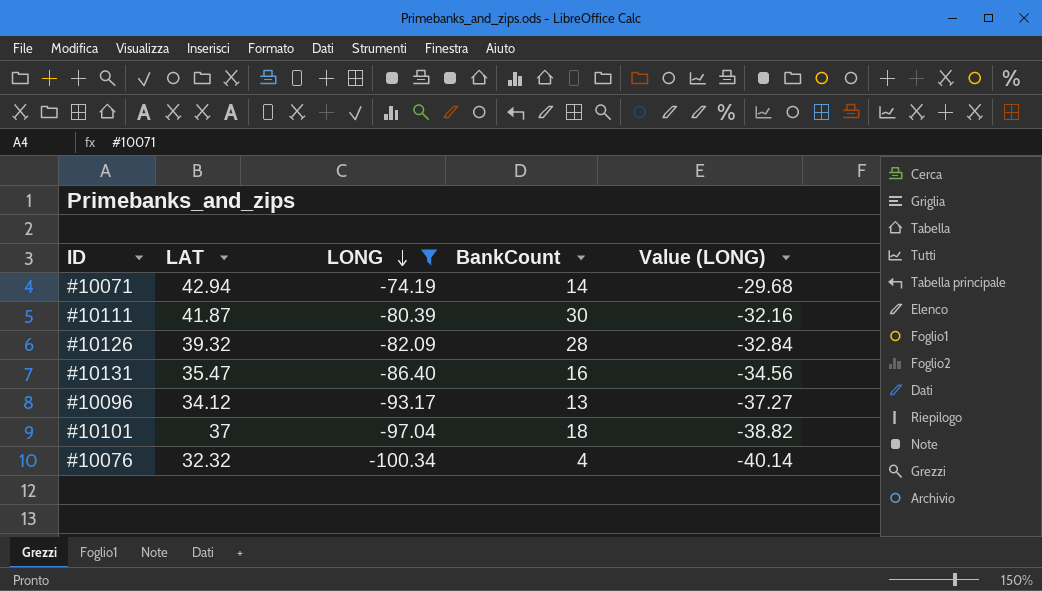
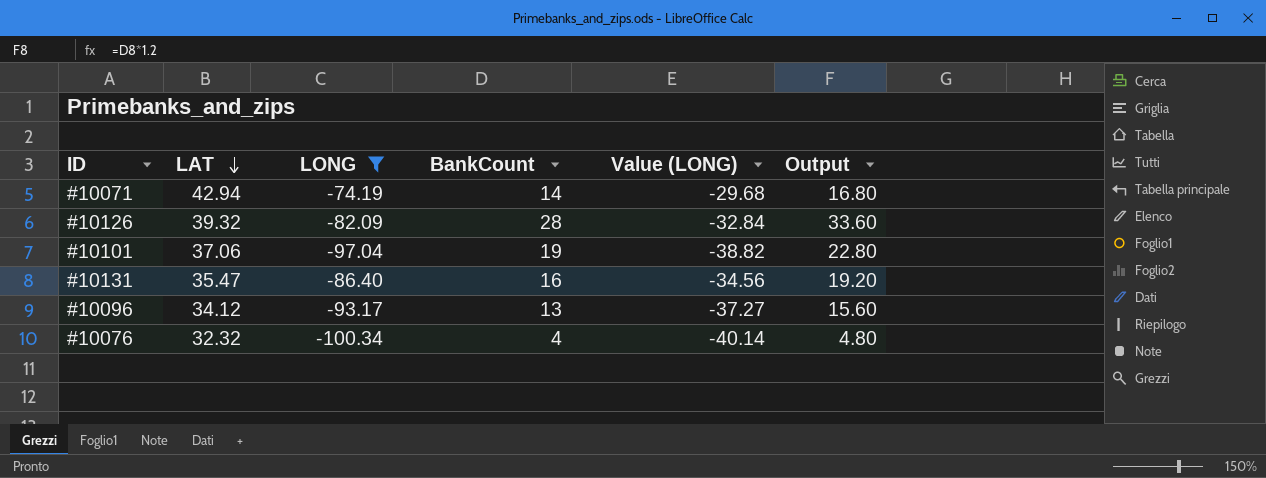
row order: LONG descending -> LAT descending
column Output | formula: none -> [BankCount] * 1.2
row #10111: 41.87 | -80.39 | 30 | -32.16 -> none
#10101 | LAT: 37 -> 37.06
#10101 | BankCount: 18 -> 19

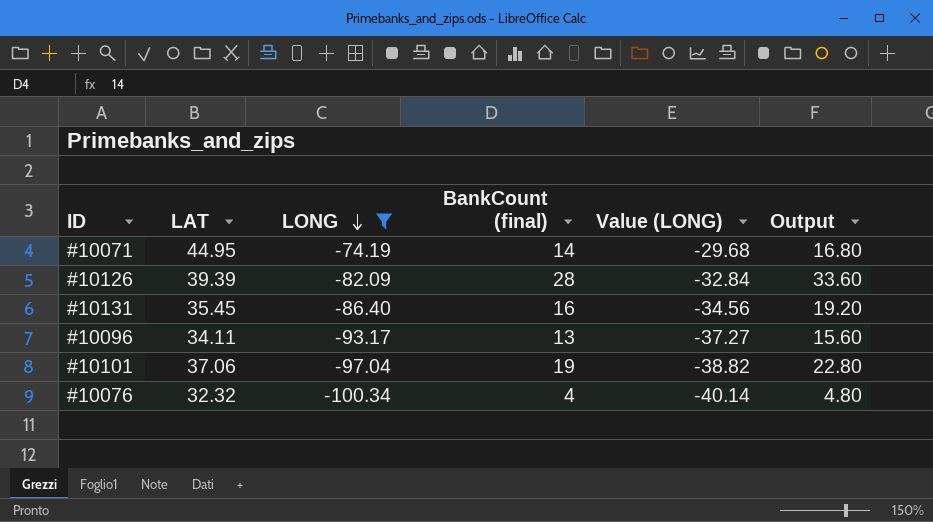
row order: LAT descending -> LONG descending
column name: BankCount -> BankCount (final)
#10071 | LAT: 42.94 -> 44.95
#10126 | LAT: 39.32 -> 39.39
#10131 | LAT: 35.47 -> 35.45
#10096 | LAT: 34.12 -> 34.11

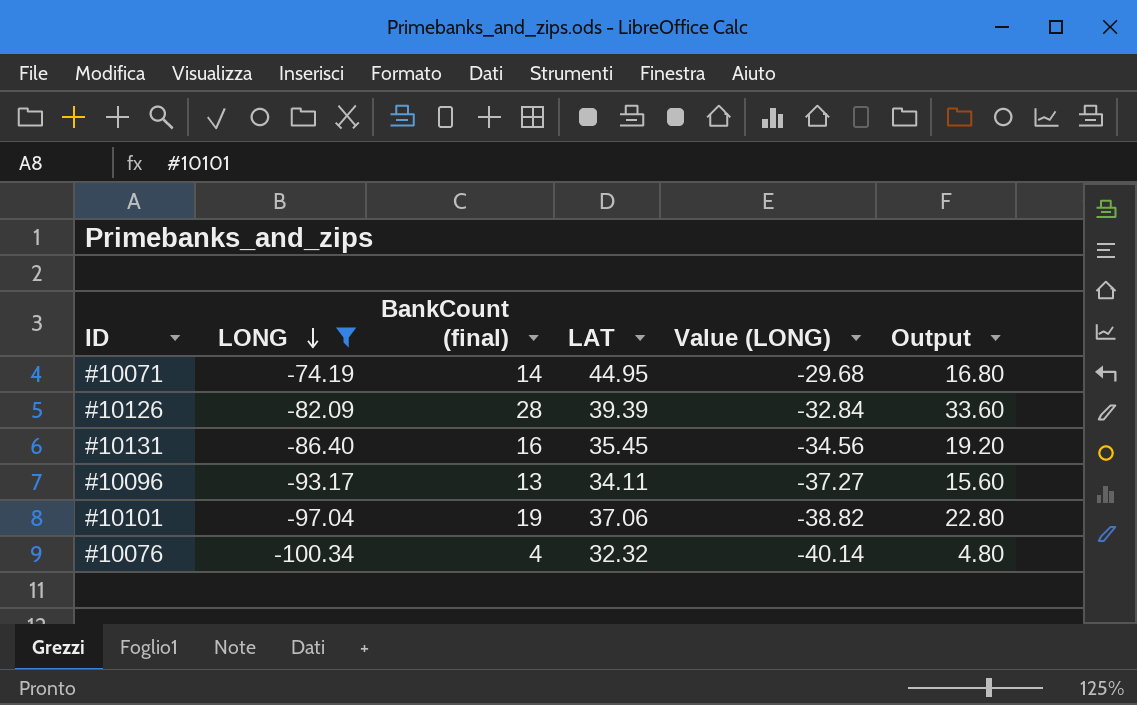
column LAT | position: 2 -> 4

